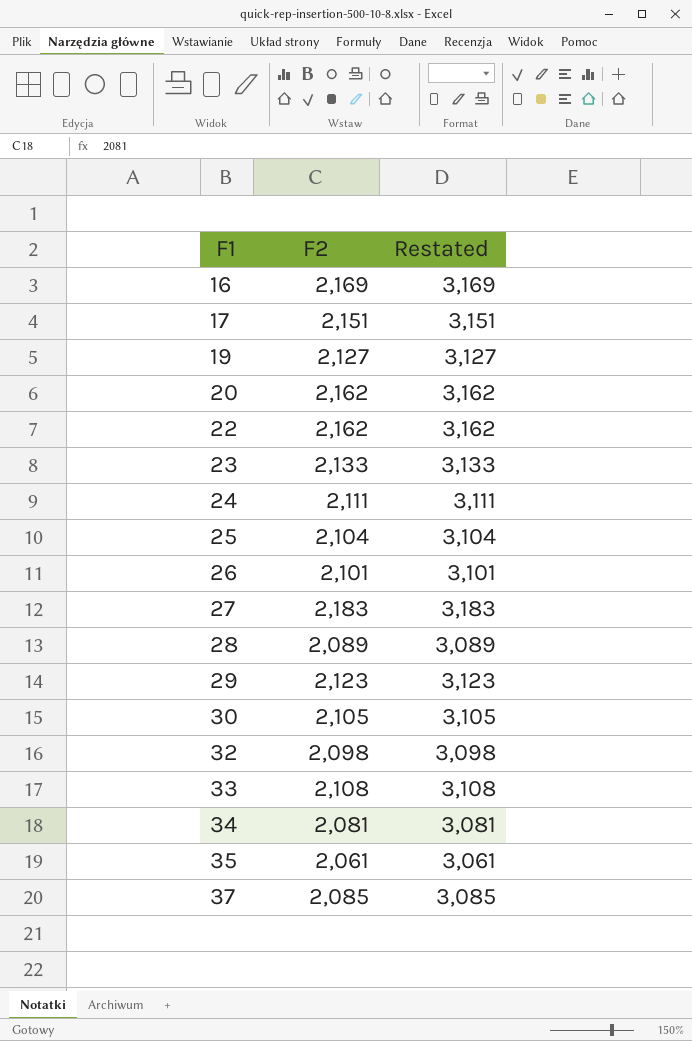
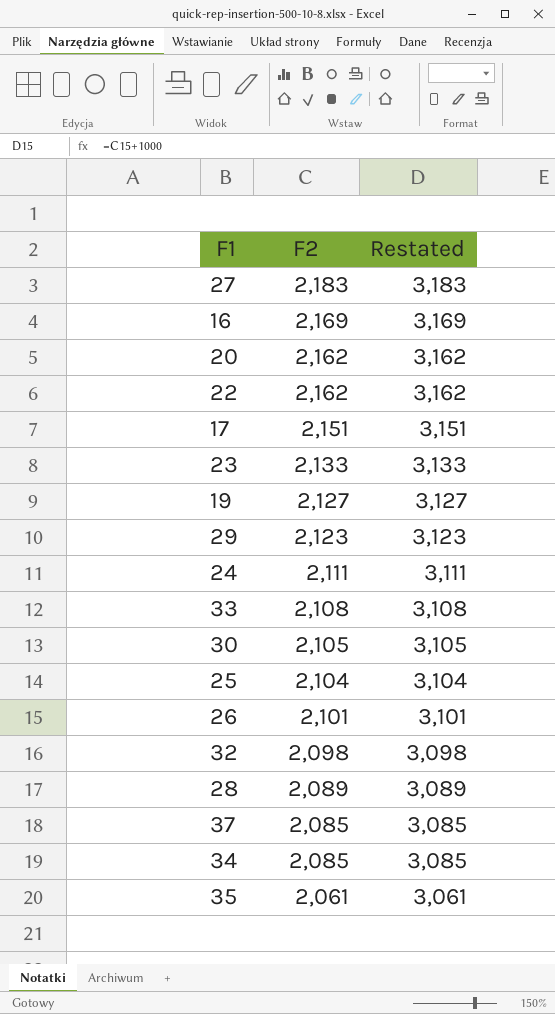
row order: F1 ascending -> F2 descending
34 | F2: 2,081 -> 2,085
34 | Restated: 3,081 -> 3,085

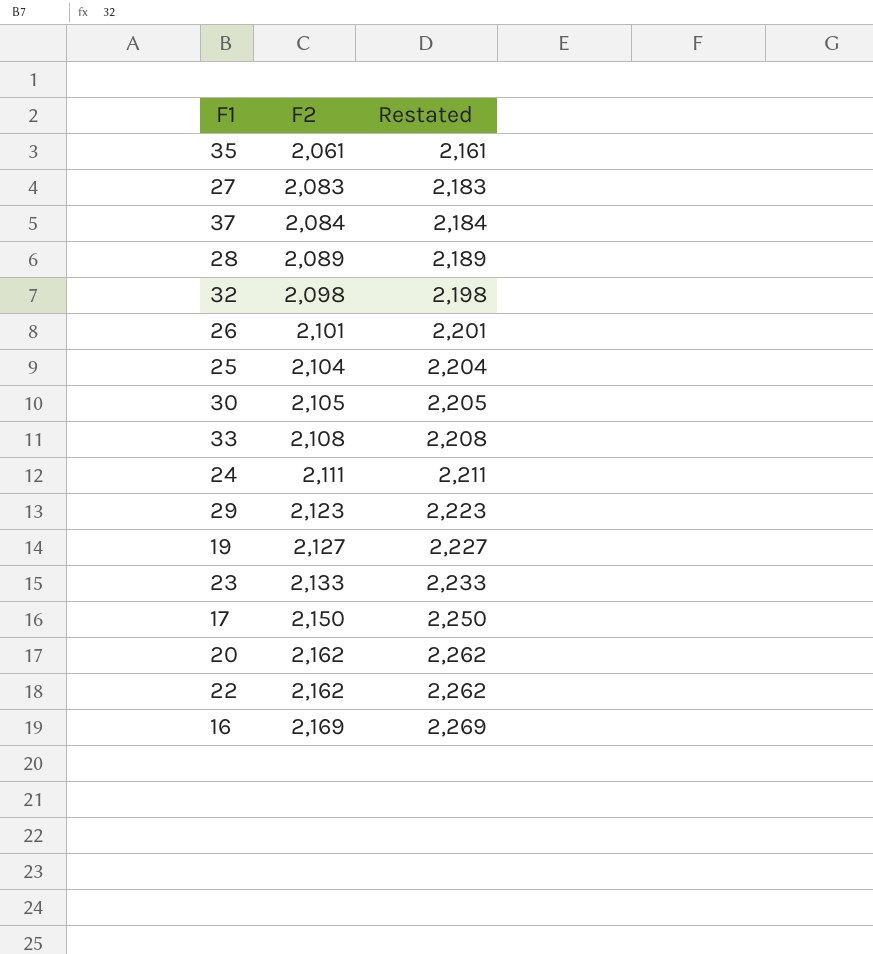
row order: F2 descending -> F2 ascending
column Restated | formula: [F2] + 1000 -> [F2] + 100
row 34: 2,085 | 3,085 -> none
27 | F2: 2,183 -> 2,083
37 | F2: 2,085 -> 2,084
17 | F2: 2,151 -> 2,150

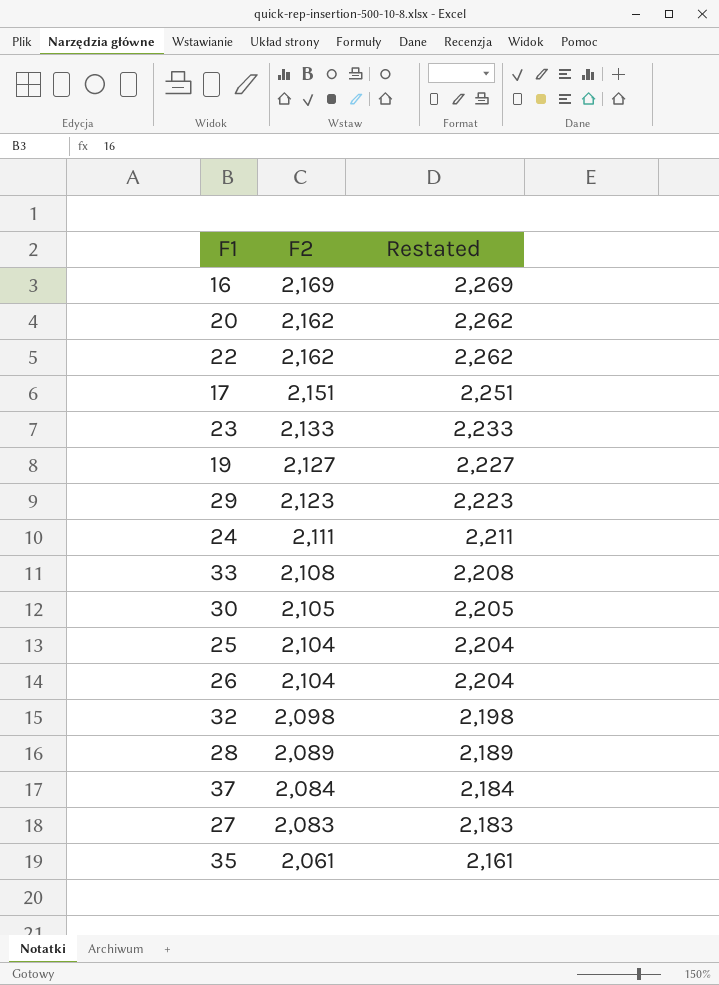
row order: F2 ascending -> F2 descending
17 | F2: 2,150 -> 2,151
17 | Restated: 2,250 -> 2,251
26 | F2: 2,101 -> 2,104
26 | Restated: 2,201 -> 2,204

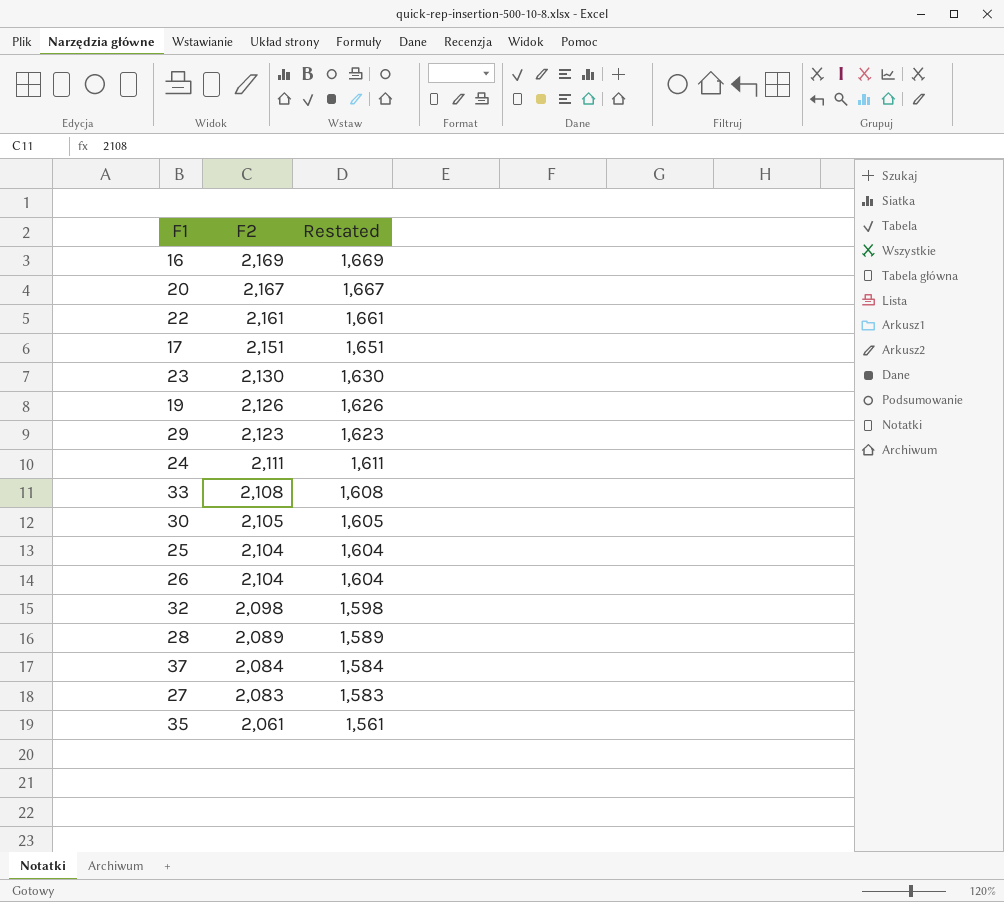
column Restated | formula: [F2] + 100 -> [F2] - 500
20 | F2: 2,162 -> 2,167
22 | F2: 2,162 -> 2,161
23 | F2: 2,133 -> 2,130
19 | F2: 2,127 -> 2,126

